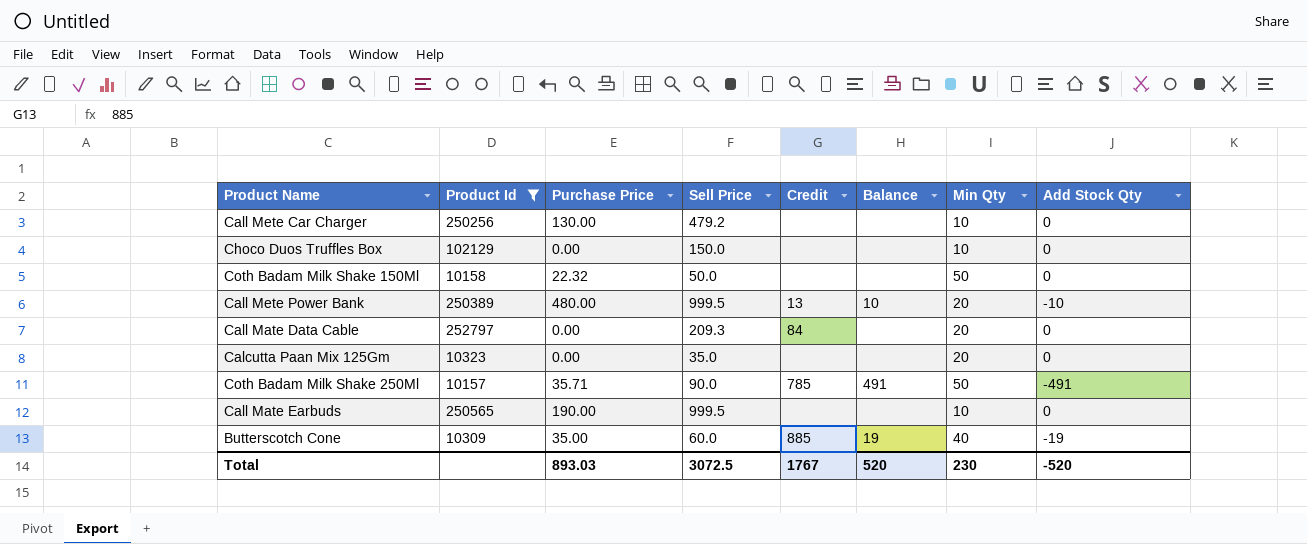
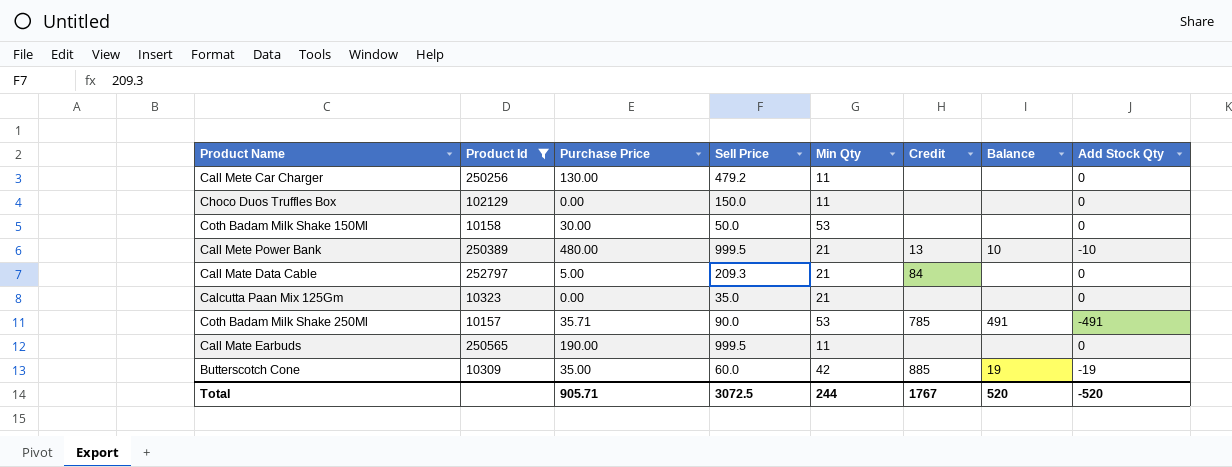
column Min Qty | position: 7 -> 5
Call Mete Car Charger | Min Qty: 10 -> 11
Choco Duos Truffles Box | Min Qty: 10 -> 11
Coth Badam Milk Shake 150Ml | Purchase Price: 22.32 -> 30.00
Coth Badam Milk Shake 150Ml | Min Qty: 50 -> 53
Call Mete Power Bank | Min Qty: 20 -> 21
Call Mate Data Cable | Purchase Price: 0.00 -> 5.00
Call Mate Data Cable | Min Qty: 20 -> 21
Calcutta Paan Mix 125Gm | Min Qty: 20 -> 21
Coth Badam Milk Shake 250Ml | Min Qty: 50 -> 53
Call Mate Earbuds | Min Qty: 10 -> 11
Butterscotch Cone | Min Qty: 40 -> 42
Total | Purchase Price: 893.03 -> 905.71
Total | Min Qty: 230 -> 244

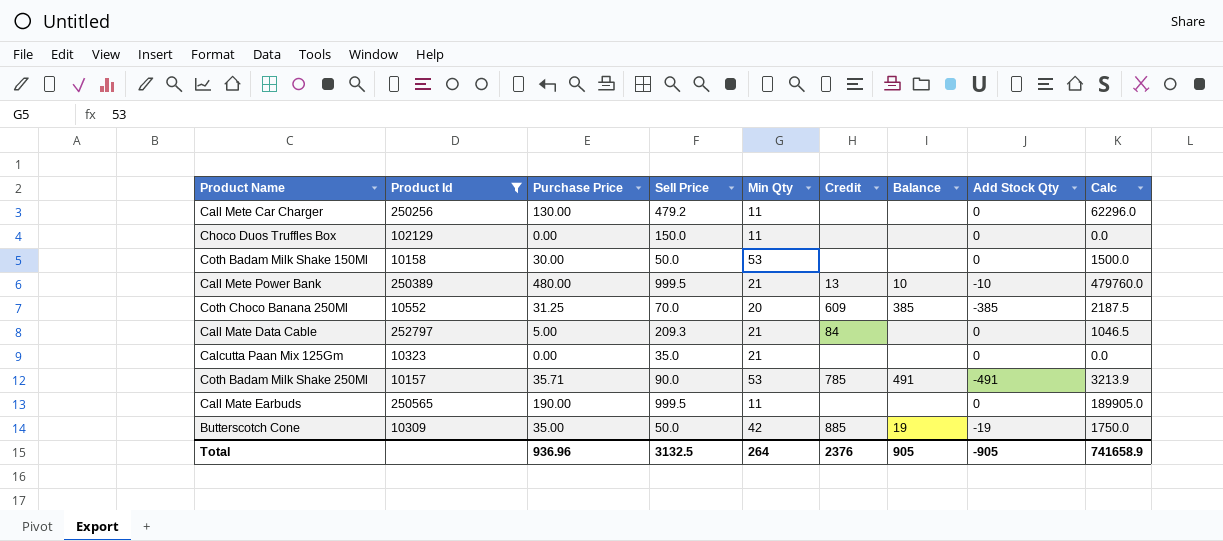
column Calc | formula: none -> [Purchase Price] * [Sell Price]
row Coth Choco Banana 250Ml: none -> 10552 | 31.25 | 70.0 | 20 | 609 | 385 | -385 | 2187.5
Butterscotch Cone | Sell Price: 60.0 -> 50.0
Total | Purchase Price: 905.71 -> 936.96
Total | Sell Price: 3072.5 -> 3132.5
Total | Min Qty: 244 -> 264
Total | Credit: 1767 -> 2376
Total | Balance: 520 -> 905
Total | Add Stock Qty: -520 -> -905

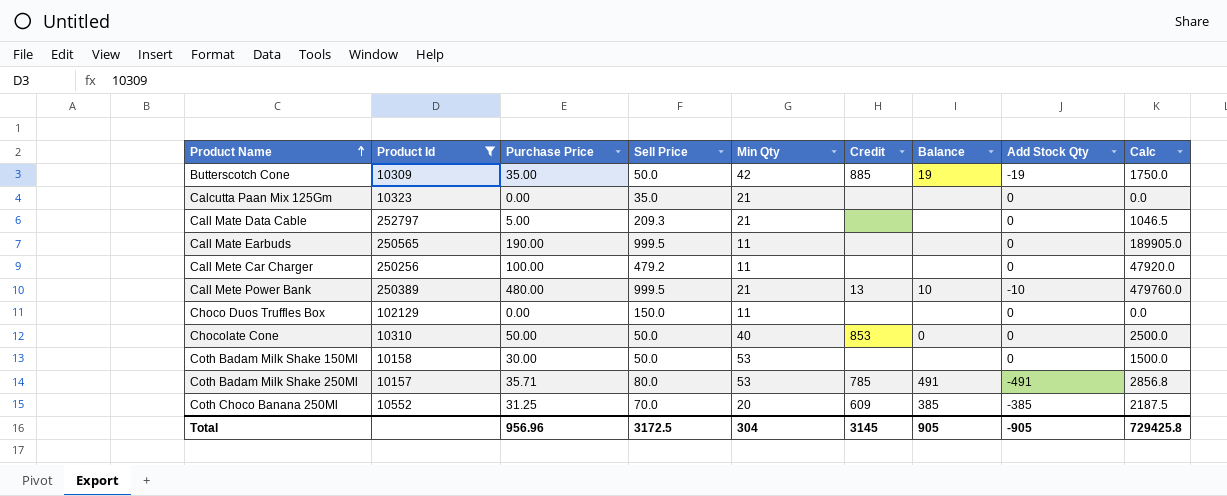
row order: none -> Product Name ascending
Call Mate Data Cable | Credit: 84 -> none
Call Mete Car Charger | Purchase Price: 130.00 -> 100.00
Call Mete Car Charger | Calc: 62296.0 -> 47920.0
row Chocolate Cone: none -> 10310 | 50.00 | 50.0 | 40 | 853 | 0 | 0 | 2500.0
Coth Badam Milk Shake 250Ml | Sell Price: 90.0 -> 80.0
Coth Badam Milk Shake 250Ml | Calc: 3213.9 -> 2856.8
Total | Purchase Price: 936.96 -> 956.96
Total | Sell Price: 3132.5 -> 3172.5
Total | Min Qty: 264 -> 304
Total | Credit: 2376 -> 3145
Total | Calc: 741658.9 -> 729425.8

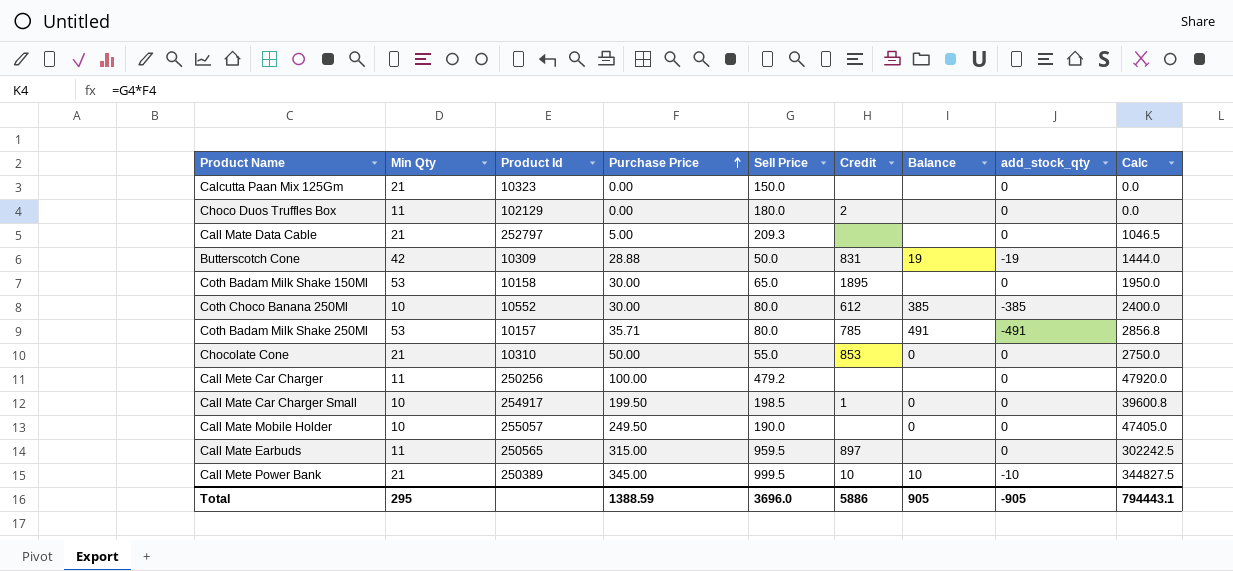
filter: Product Id <= 252797 -> none
row order: Product Name ascending -> Purchase Price ascending
column Min Qty | position: 5 -> 2
column name: Add Stock Qty -> add_stock_qty
Calcutta Paan Mix 125Gm | Sell Price: 35.0 -> 150.0
Choco Duos Truffles Box | Sell Price: 150.0 -> 180.0
Choco Duos Truffles Box | Credit: none -> 2
Butterscotch Cone | Purchase Price: 35.00 -> 28.88
Butterscotch Cone | Credit: 885 -> 831
Butterscotch Cone | Calc: 1750.0 -> 1444.0
Coth Badam Milk Shake 150Ml | Sell Price: 50.0 -> 65.0
Coth Badam Milk Shake 150Ml | Credit: none -> 1895
Coth Badam Milk Shake 150Ml | Calc: 1500.0 -> 1950.0
Coth Choco Banana 250Ml | Min Qty: 20 -> 10
Coth Choco Banana 250Ml | Purchase Price: 31.25 -> 30.00
Coth Choco Banana 250Ml | Sell Price: 70.0 -> 80.0
Coth Choco Banana 250Ml | Credit: 609 -> 612
Coth Choco Banana 250Ml | Calc: 2187.5 -> 2400.0
Chocolate Cone | Min Qty: 40 -> 21
Chocolate Cone | Sell Price: 50.0 -> 55.0
Chocolate Cone | Calc: 2500.0 -> 2750.0
Call Mate Earbuds | Purchase Price: 190.00 -> 315.00
Call Mate Earbuds | Sell Price: 999.5 -> 959.5
Call Mate Earbuds | Credit: none -> 897
Call Mate Earbuds | Calc: 189905.0 -> 302242.5
Call Mete Power Bank | Purchase Price: 480.00 -> 345.00
Call Mete Power Bank | Credit: 13 -> 10
Call Mete Power Bank | Calc: 479760.0 -> 344827.5
Total | Min Qty: 304 -> 295
Total | Purchase Price: 956.96 -> 1388.59
Total | Sell Price: 3172.5 -> 3696.0
Total | Credit: 3145 -> 5886
Total | Calc: 729425.8 -> 794443.1

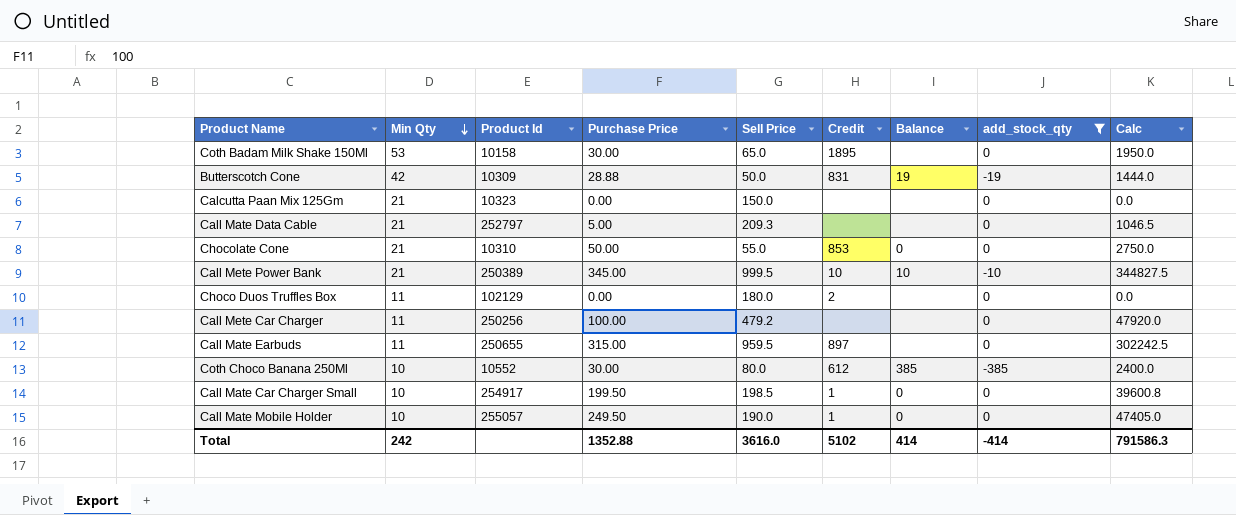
filter: none -> add_stock_qty != -491
row order: Purchase Price ascending -> Min Qty descending
Call Mate Earbuds | Product Id: 250565 -> 250655
Call Mate Mobile Holder | Credit: none -> 1
Total | Min Qty: 295 -> 242
Total | Purchase Price: 1388.59 -> 1352.88
Total | Sell Price: 3696.0 -> 3616.0
Total | Credit: 5886 -> 5102
Total | Balance: 905 -> 414
Total | add_stock_qty: -905 -> -414
Total | Calc: 794443.1 -> 791586.3

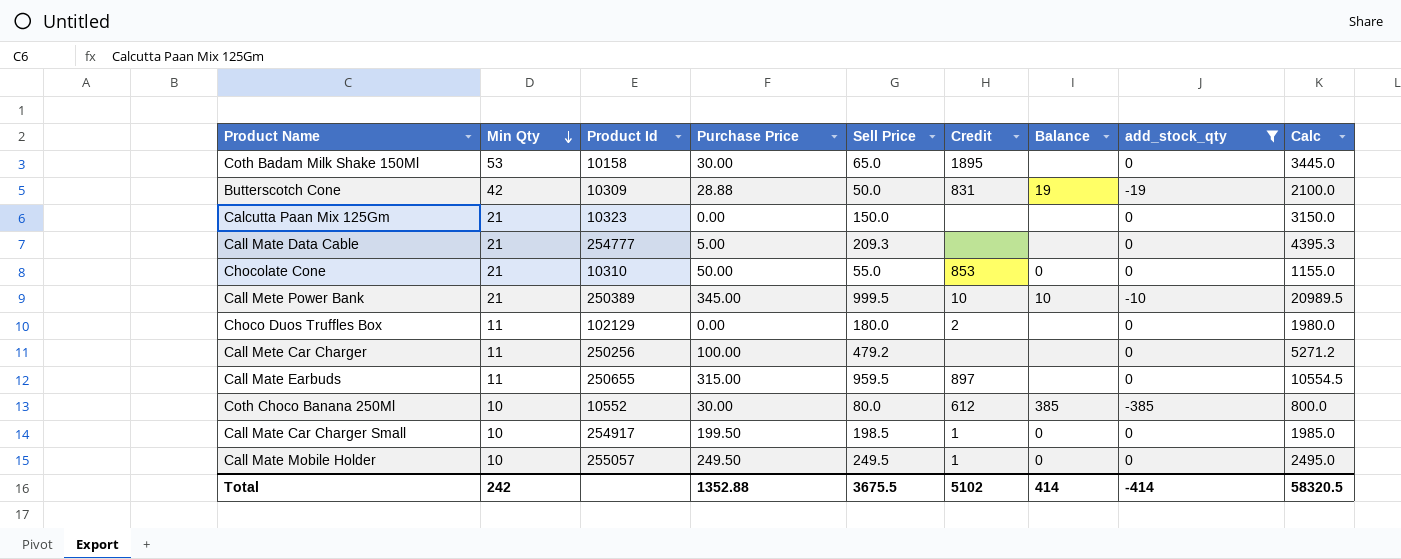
column Calc | formula: [Purchase Price] * [Sell Price] -> [Min Qty] * [Sell Price]
Call Mate Data Cable | Product Id: 252797 -> 254777
Call Mate Mobile Holder | Sell Price: 190.0 -> 249.5
Total | Sell Price: 3616.0 -> 3675.5
Total | Calc: 791586.3 -> 58320.5

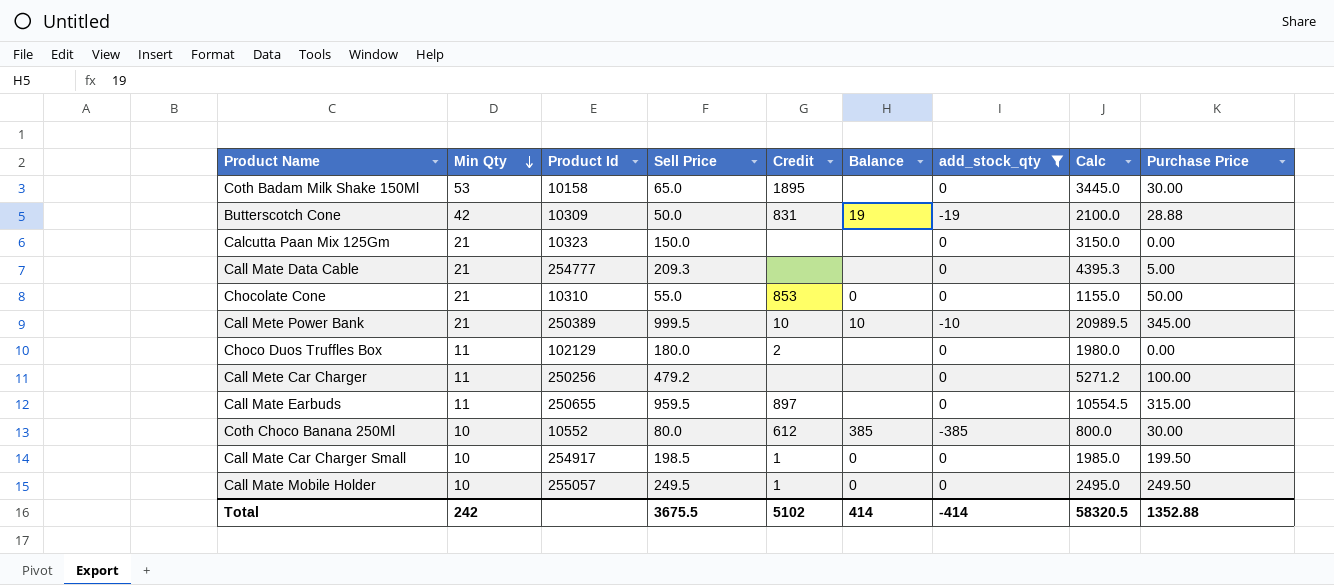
column Purchase Price | position: 4 -> 9

